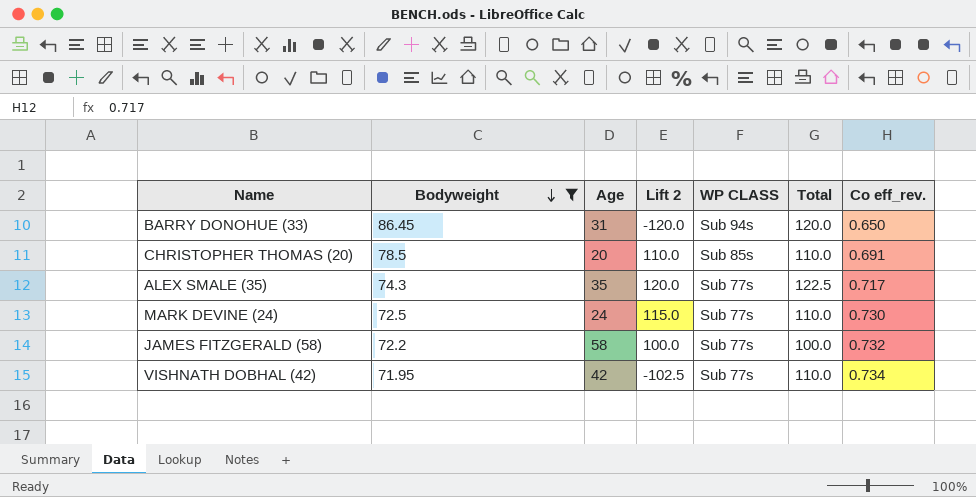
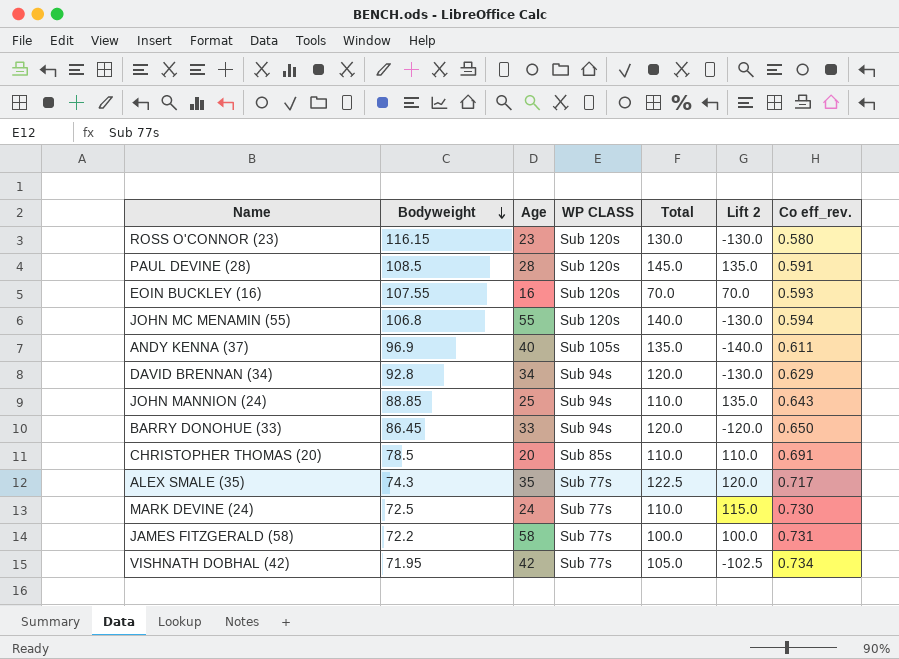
filter: Bodyweight <= 86.45 -> none
column Lift 2 | position: 4 -> 6
BARRY DONOHUE (33) | Age: 31 -> 33
JAMES FITZGERALD (58) | Co eff_rev.: 0.732 -> 0.731
VISHNATH DOBHAL (42) | Total: 110.0 -> 105.0

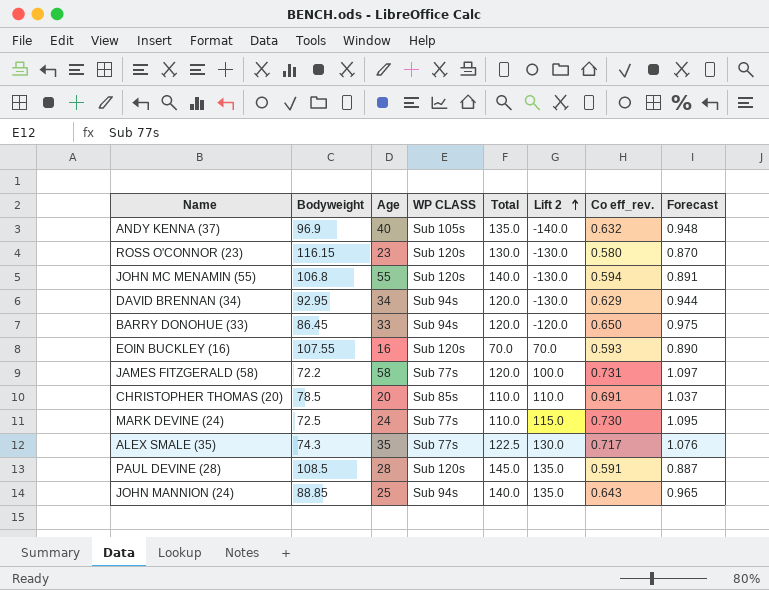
row order: Bodyweight descending -> Lift 2 ascending
column Forecast | formula: none -> [Co eff_rev.] * 1.5
row VISHNATH DOBHAL (42): 71.95 | 42 | Sub 77s | 105.0 | -102.5 | 0.734 -> none
ANDY KENNA (37) | Co eff_rev.: 0.611 -> 0.632
DAVID BRENNAN (34) | Bodyweight: 92.8 -> 92.95
JAMES FITZGERALD (58) | Total: 100.0 -> 120.0
ALEX SMALE (35) | Lift 2: 120.0 -> 130.0
JOHN MANNION (24) | Total: 110.0 -> 140.0

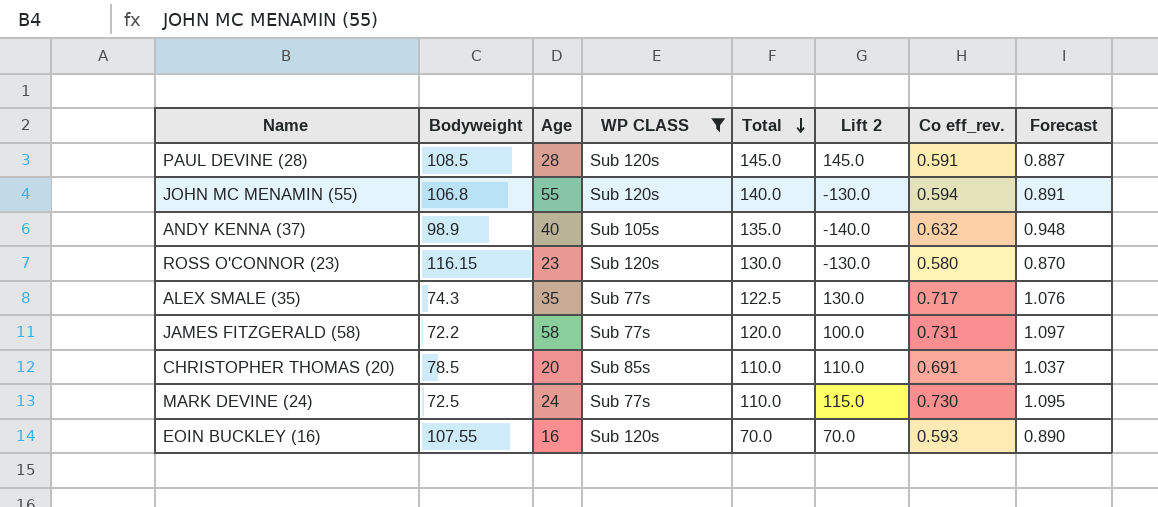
filter: none -> WP CLASS != Sub 94s
row order: Lift 2 ascending -> Total descending
PAUL DEVINE (28) | Lift 2: 135.0 -> 145.0
ANDY KENNA (37) | Bodyweight: 96.9 -> 98.9

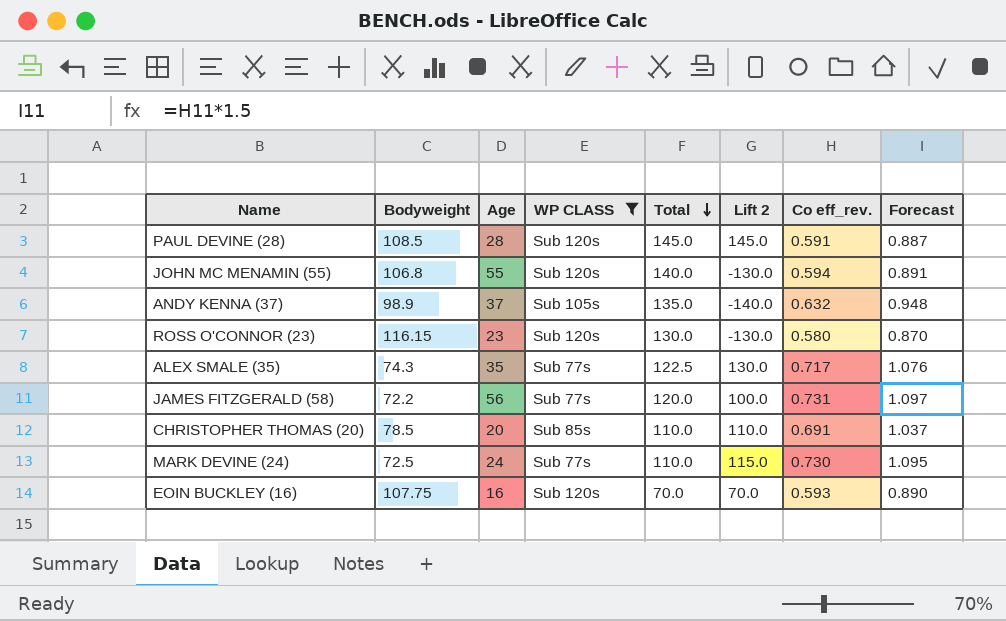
ANDY KENNA (37) | Age: 40 -> 37
JAMES FITZGERALD (58) | Age: 58 -> 56
EOIN BUCKLEY (16) | Bodyweight: 107.55 -> 107.75

